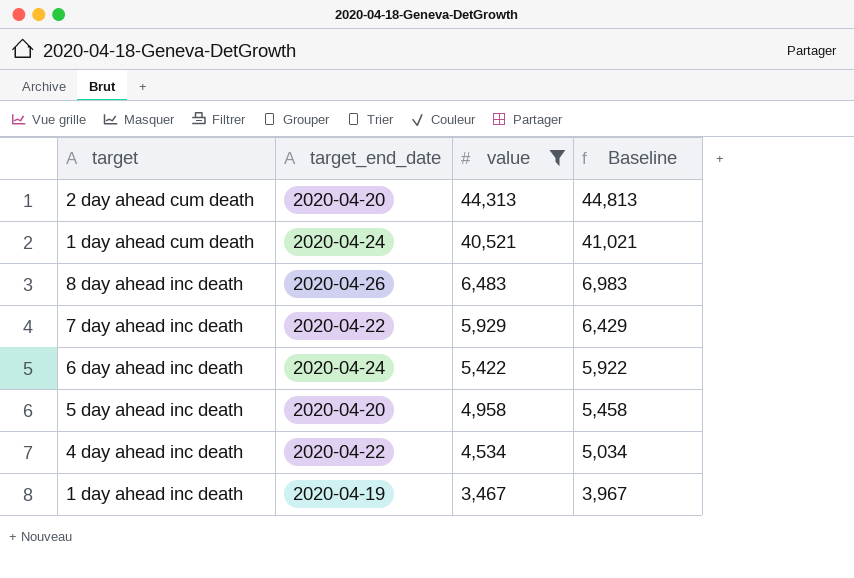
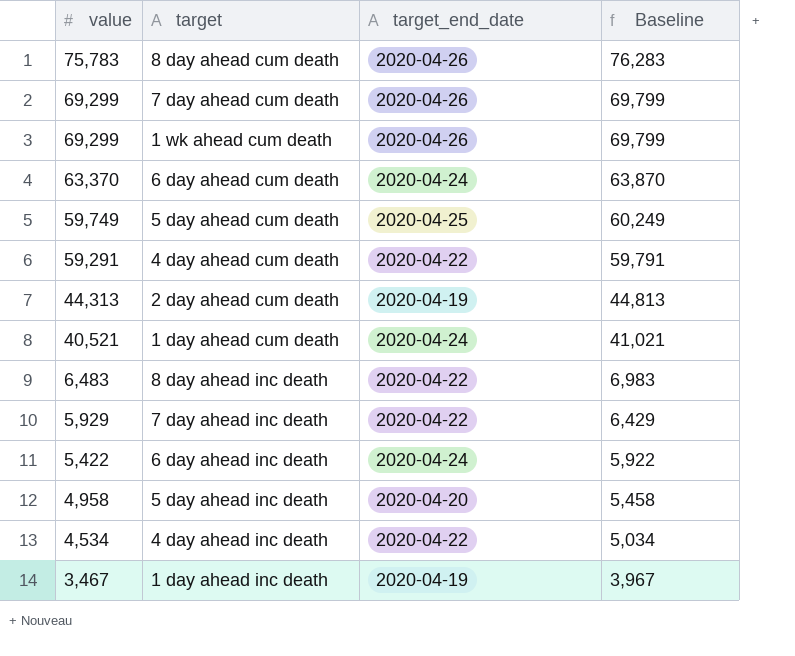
filter: value <= 44,313 -> none
column value | position: 3 -> 1
2 day ahead cum death | target_end_date: 2020-04-20 -> 2020-04-19
8 day ahead inc death | target_end_date: 2020-04-26 -> 2020-04-22

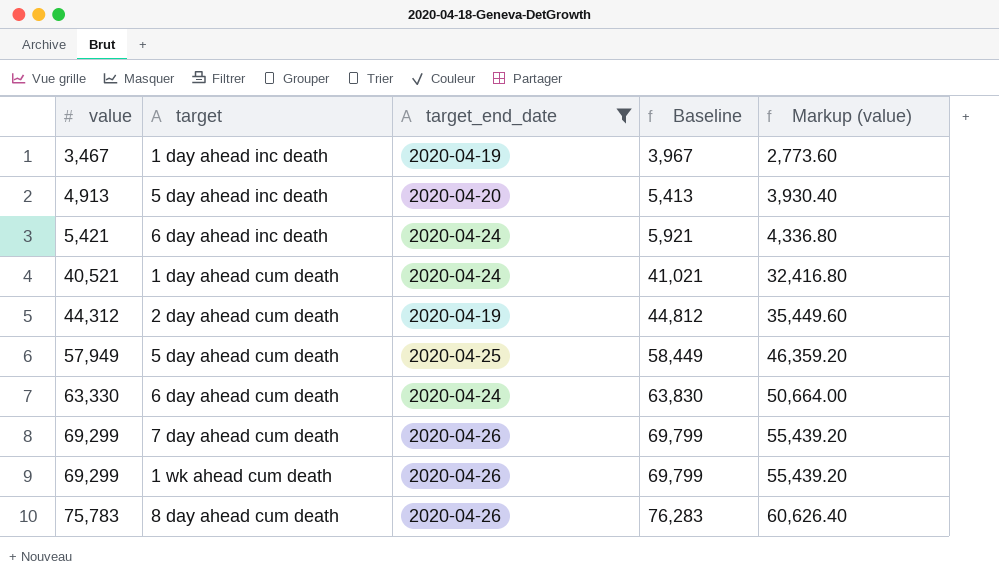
filter: none -> target_end_date != 2020-04-22
row order: value descending -> value ascending
column Markup (value) | formula: none -> [value] * 0.8
5 day ahead inc death | value: 4,958 -> 4,913
5 day ahead inc death | Baseline: 5,458 -> 5,413
6 day ahead inc death | value: 5,422 -> 5,421
6 day ahead inc death | Baseline: 5,922 -> 5,921
2 day ahead cum death | value: 44,313 -> 44,312
2 day ahead cum death | Baseline: 44,813 -> 44,812
5 day ahead cum death | value: 59,749 -> 57,949
5 day ahead cum death | Baseline: 60,249 -> 58,449
6 day ahead cum death | value: 63,370 -> 63,330
6 day ahead cum death | Baseline: 63,870 -> 63,830

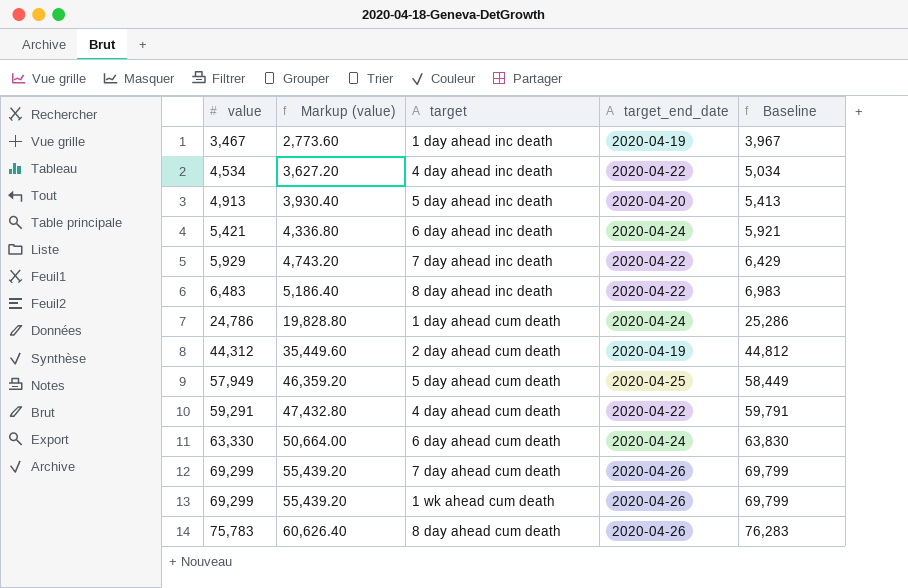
filter: target_end_date != 2020-04-22 -> none
column Markup (value) | position: 5 -> 2
1 day ahead cum death | value: 40,521 -> 24,786
1 day ahead cum death | Markup (value): 32,416.80 -> 19,828.80
1 day ahead cum death | Baseline: 41,021 -> 25,286

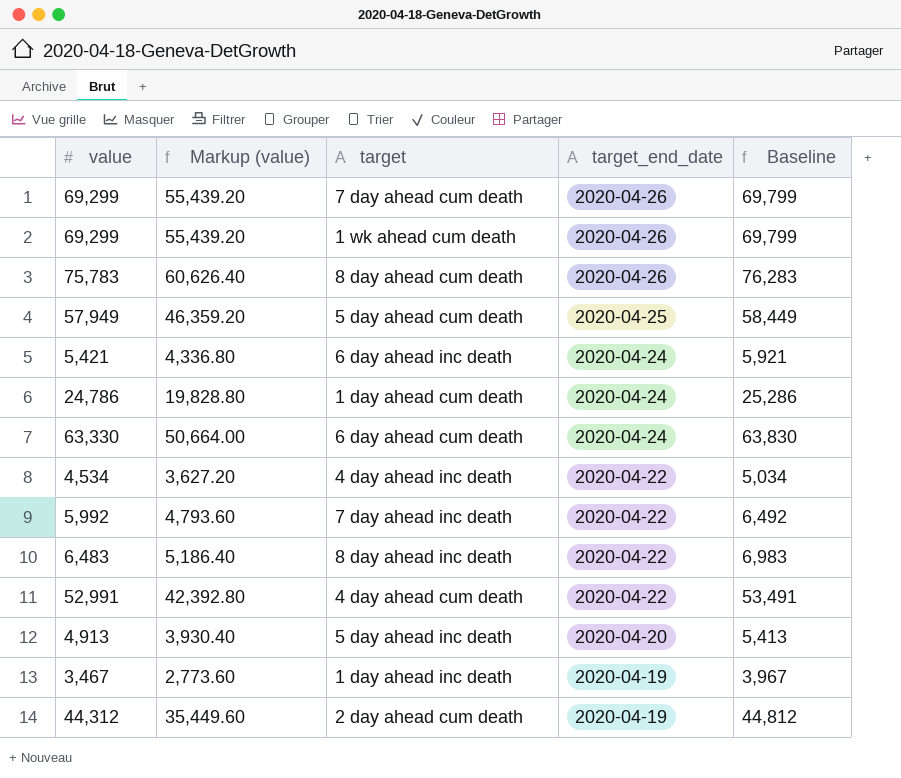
row order: value ascending -> target_end_date descending
7 day ahead inc death | value: 5,929 -> 5,992
7 day ahead inc death | Markup (value): 4,743.20 -> 4,793.60
7 day ahead inc death | Baseline: 6,429 -> 6,492
4 day ahead cum death | value: 59,291 -> 52,991
4 day ahead cum death | Markup (value): 47,432.80 -> 42,392.80
4 day ahead cum death | Baseline: 59,791 -> 53,491

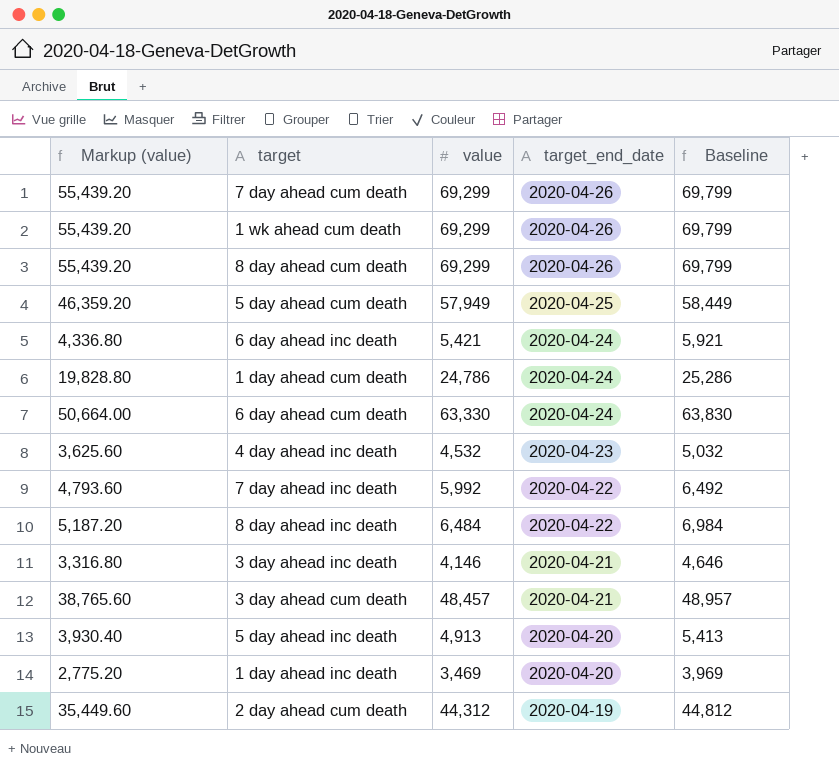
column value | position: 1 -> 3
row 4 day ahead cum death: 52,991 | 42,392.80 | 2020-04-22 | 53,491 -> none
8 day ahead cum death | Markup (value): 60,626.40 -> 55,439.20
8 day ahead cum death | value: 75,783 -> 69,299
8 day ahead cum death | Baseline: 76,283 -> 69,799
4 day ahead inc death | Markup (value): 3,627.20 -> 3,625.60
4 day ahead inc death | value: 4,534 -> 4,532
4 day ahead inc death | target_end_date: 2020-04-22 -> 2020-04-23
4 day ahead inc death | Baseline: 5,034 -> 5,032
8 day ahead inc death | Markup (value): 5,186.40 -> 5,187.20
8 day ahead inc death | value: 6,483 -> 6,484
8 day ahead inc death | Baseline: 6,983 -> 6,984
row 3 day ahead inc death: none -> 3,316.80 | 4,146 | 2020-04-21 | 4,646
row 3 day ahead cum death: none -> 38,765.60 | 48,457 | 2020-04-21 | 48,957
1 day ahead inc death | Markup (value): 2,773.60 -> 2,775.20
1 day ahead inc death | value: 3,467 -> 3,469
1 day ahead inc death | target_end_date: 2020-04-19 -> 2020-04-20
1 day ahead inc death | Baseline: 3,967 -> 3,969

